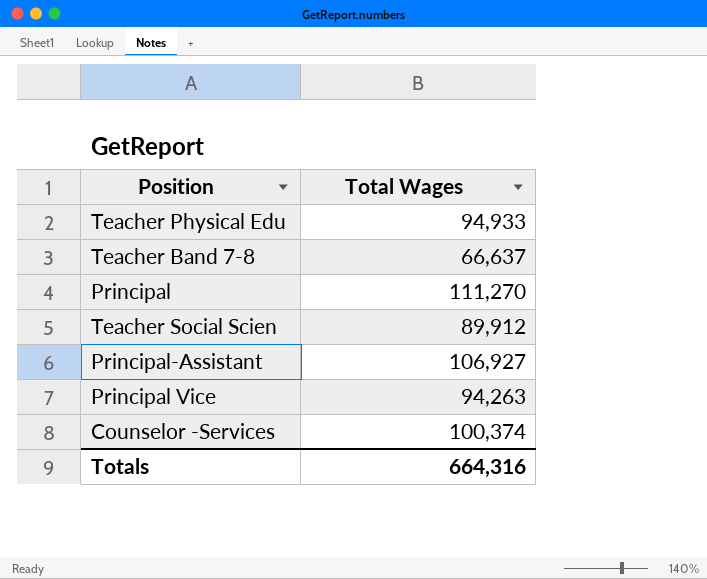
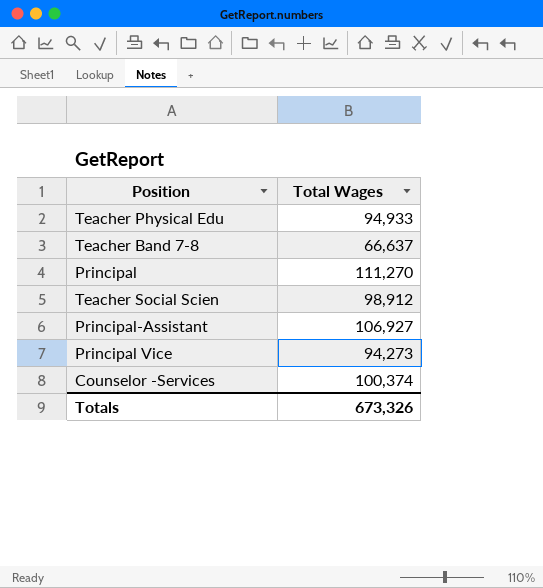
Teacher Social Scien | Total Wages: 89,912 -> 98,912
Principal Vice | Total Wages: 94,263 -> 94,273
Totals | Total Wages: 664,316 -> 673,326

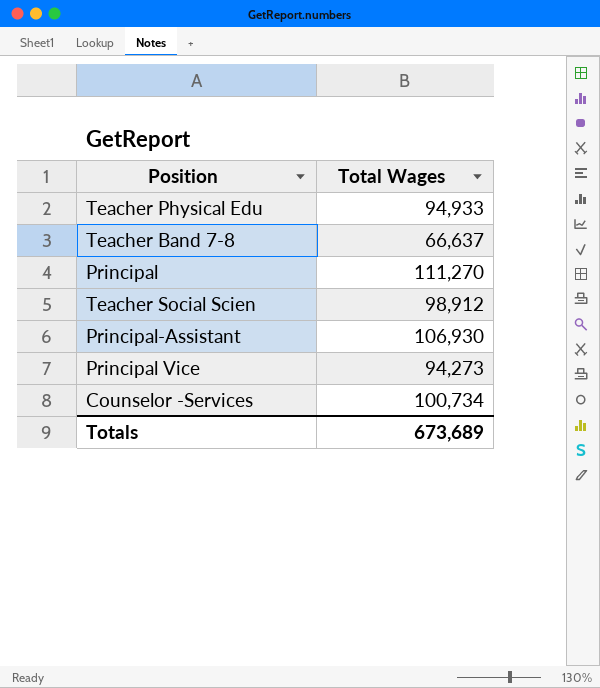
Principal-Assistant | Total Wages: 106,927 -> 106,930
Counselor -Services | Total Wages: 100,374 -> 100,734
Totals | Total Wages: 673,326 -> 673,689

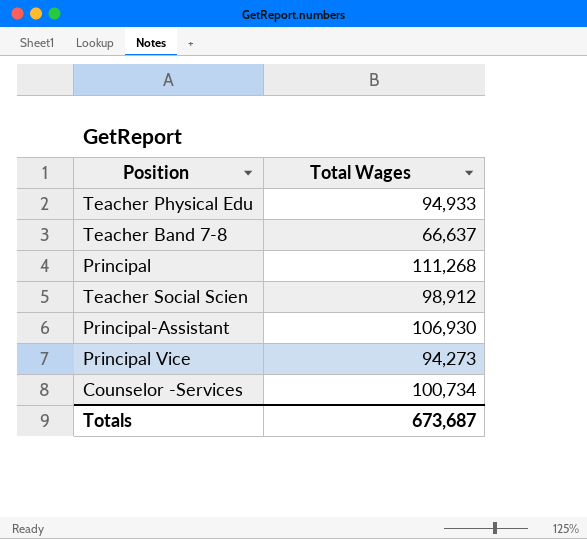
Principal | Total Wages: 111,270 -> 111,268
Totals | Total Wages: 673,689 -> 673,687

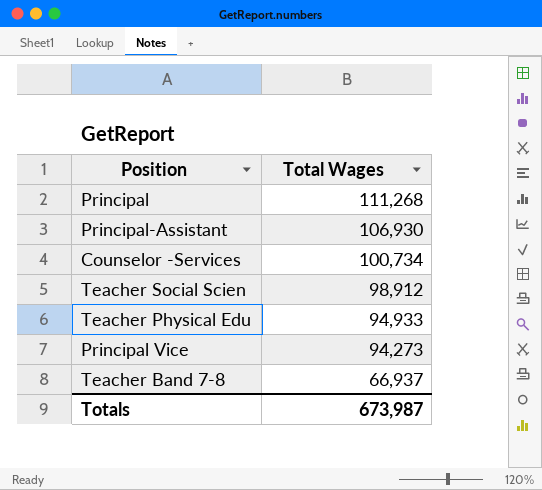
row order: none -> Total Wages descending
Teacher Band 7-8 | Total Wages: 66,637 -> 66,937
Totals | Total Wages: 673,687 -> 673,987

